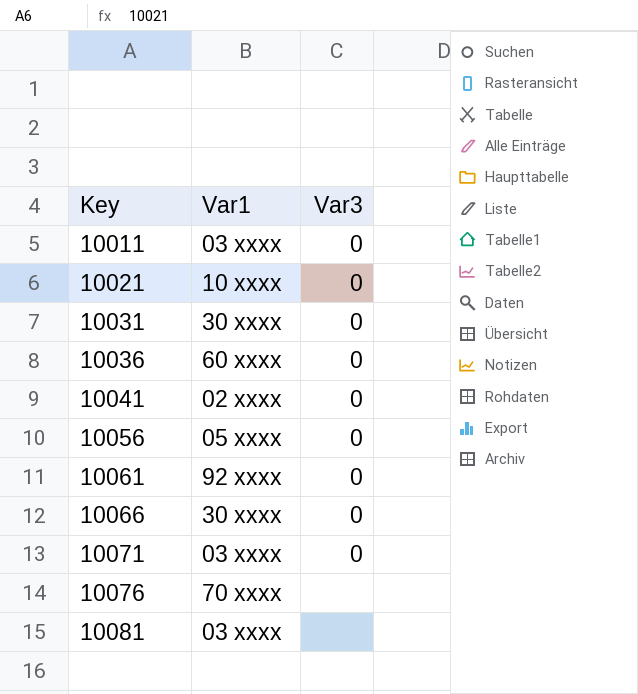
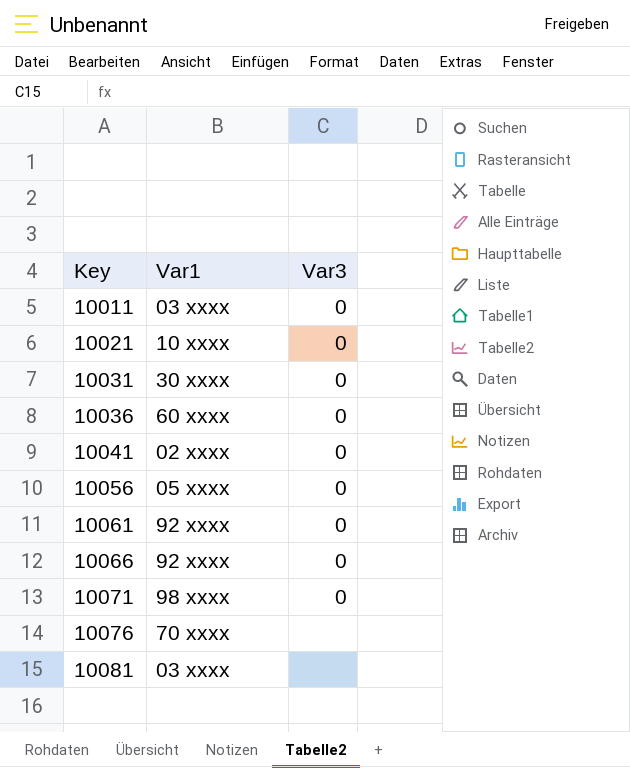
10066 | Var1: 30 xxxx -> 92 xxxx
10071 | Var1: 03 xxxx -> 98 xxxx

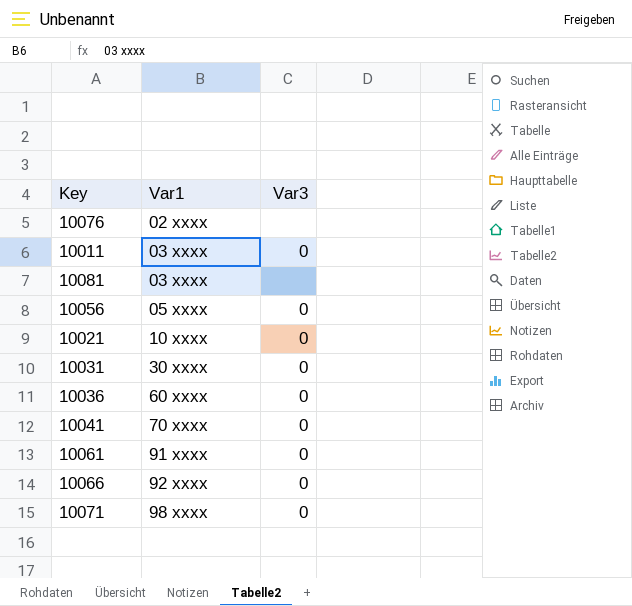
row order: Key ascending -> Var1 ascending
10076 | Var1: 70 xxxx -> 02 xxxx
10041 | Var1: 02 xxxx -> 70 xxxx
10061 | Var1: 92 xxxx -> 91 xxxx

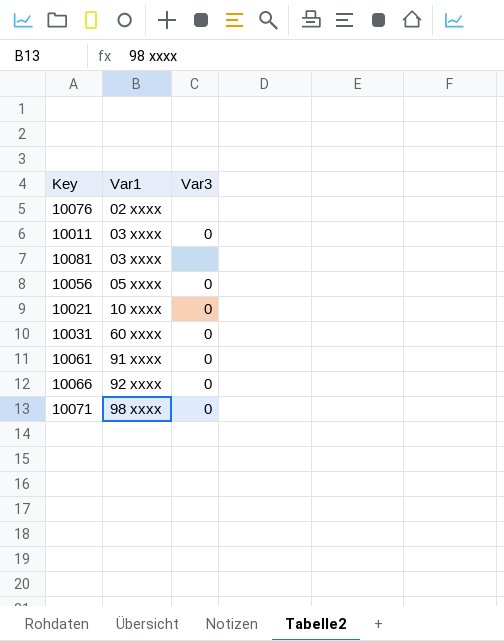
row 10036: 60 xxxx | 0 -> none
row 10041: 70 xxxx | 0 -> none
10031 | Var1: 30 xxxx -> 60 xxxx

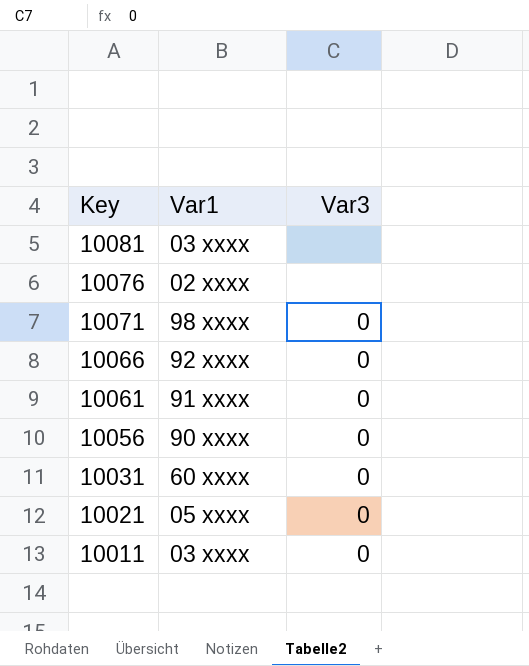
row order: Var1 ascending -> Key descending
10056 | Var1: 05 xxxx -> 90 xxxx
10021 | Var1: 10 xxxx -> 05 xxxx

